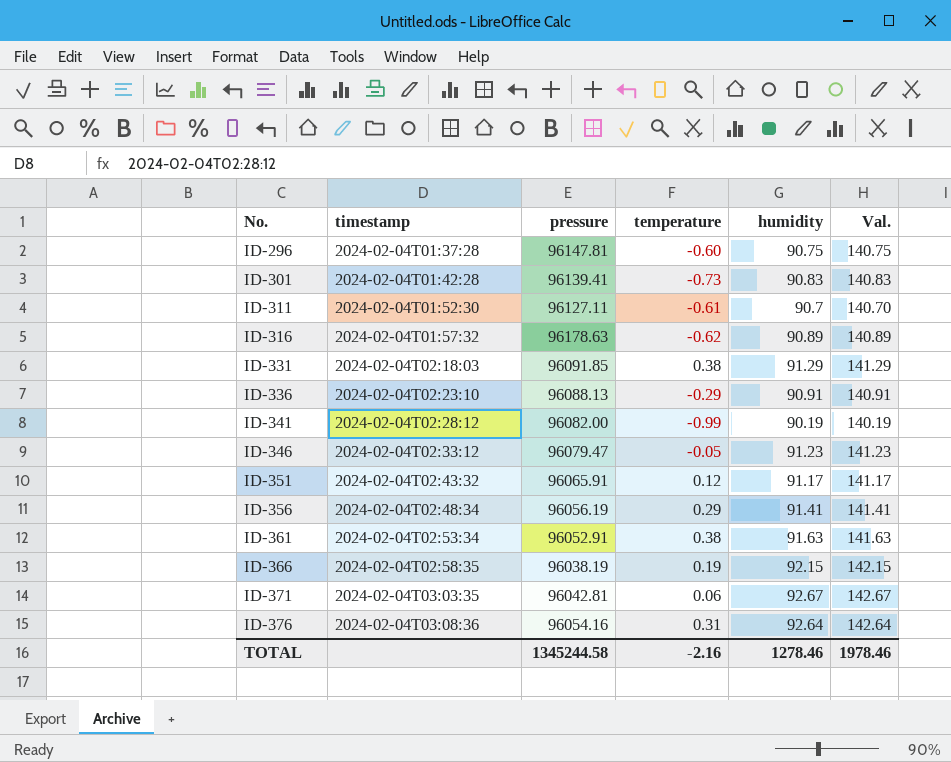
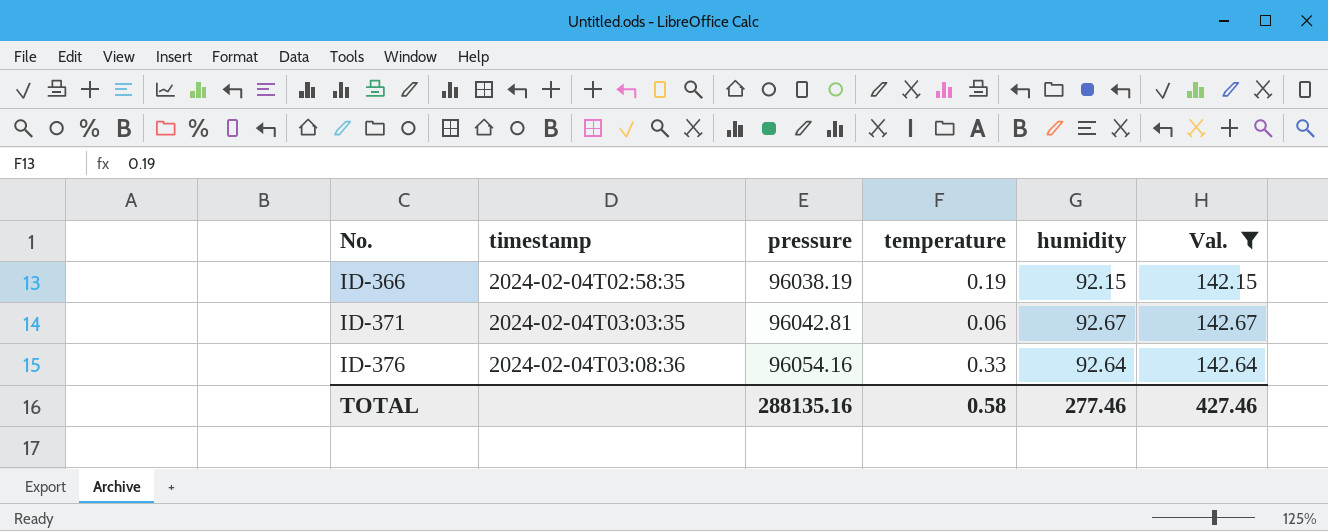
filter: none -> Val. >= 142.15
ID-376 | temperature: 0.31 -> 0.33
TOTAL | pressure: 1345244.58 -> 288135.16
TOTAL | temperature: -2.16 -> 0.58
TOTAL | humidity: 1278.46 -> 277.46
TOTAL | Val.: 1978.46 -> 427.46

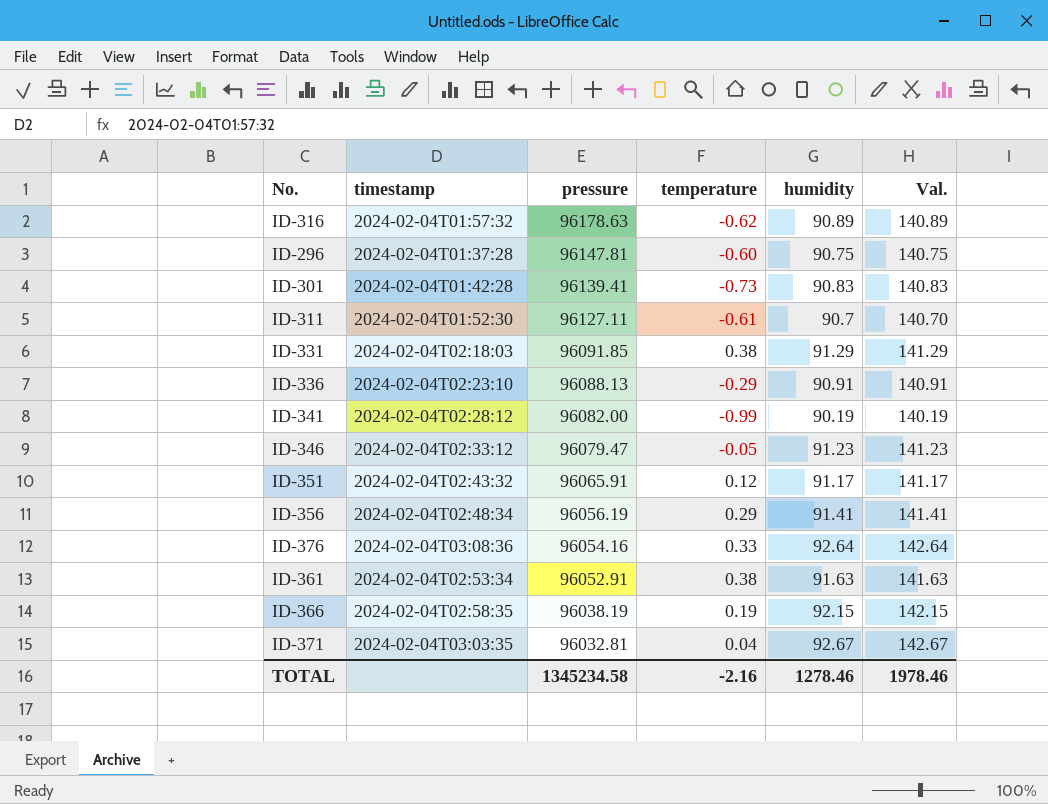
filter: Val. >= 142.15 -> none
row order: No. ascending -> pressure descending
ID-371 | pressure: 96042.81 -> 96032.81
ID-371 | temperature: 0.06 -> 0.04
TOTAL | pressure: 288135.16 -> 1345234.58
TOTAL | temperature: 0.58 -> -2.16
TOTAL | humidity: 277.46 -> 1278.46
TOTAL | Val.: 427.46 -> 1978.46

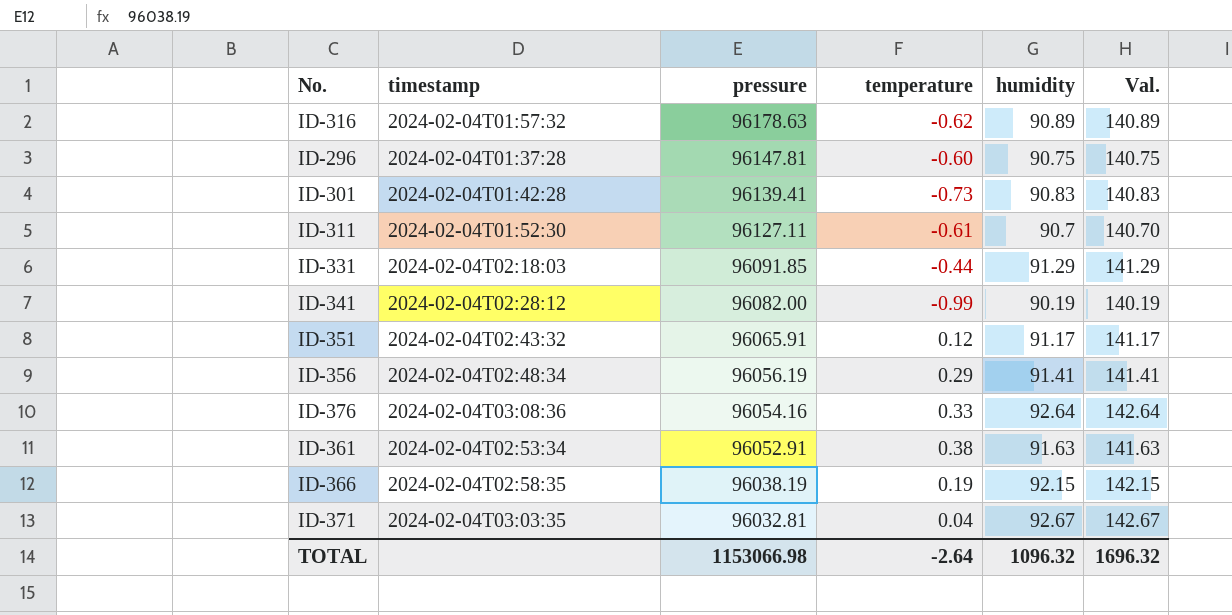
row ID-336: 2024-02-04T02:23:10 | 96088.13 | -0.29 | 90.91 | 140.91 -> none
row ID-346: 2024-02-04T02:33:12 | 96079.47 | -0.05 | 91.23 | 141.23 -> none
ID-331 | temperature: 0.38 -> -0.44
TOTAL | pressure: 1345234.58 -> 1153066.98
TOTAL | temperature: -2.16 -> -2.64
TOTAL | humidity: 1278.46 -> 1096.32
TOTAL | Val.: 1978.46 -> 1696.32

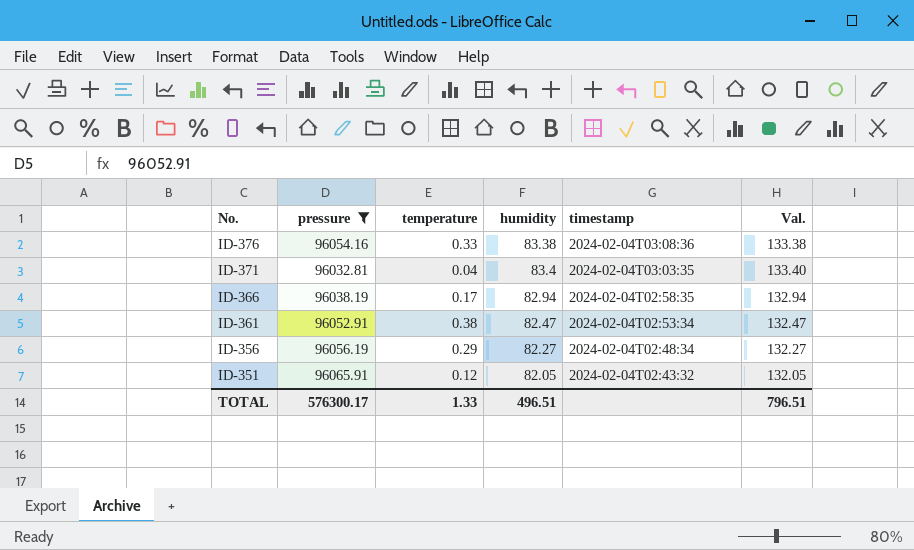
filter: none -> pressure <= 96065.91
row order: pressure descending -> No. descending
column timestamp | position: 2 -> 5
ID-376 | humidity: 92.64 -> 83.38
ID-376 | Val.: 142.64 -> 133.38
ID-371 | humidity: 92.67 -> 83.4
ID-371 | Val.: 142.67 -> 133.40
ID-366 | temperature: 0.19 -> 0.17
ID-366 | humidity: 92.15 -> 82.94
ID-366 | Val.: 142.15 -> 132.94
ID-361 | humidity: 91.63 -> 82.47
ID-361 | Val.: 141.63 -> 132.47
ID-356 | humidity: 91.41 -> 82.27
ID-356 | Val.: 141.41 -> 132.27
ID-351 | humidity: 91.17 -> 82.05
ID-351 | Val.: 141.17 -> 132.05
TOTAL | pressure: 1153066.98 -> 576300.17
TOTAL | temperature: -2.64 -> 1.33
TOTAL | humidity: 1096.32 -> 496.51
TOTAL | Val.: 1696.32 -> 796.51

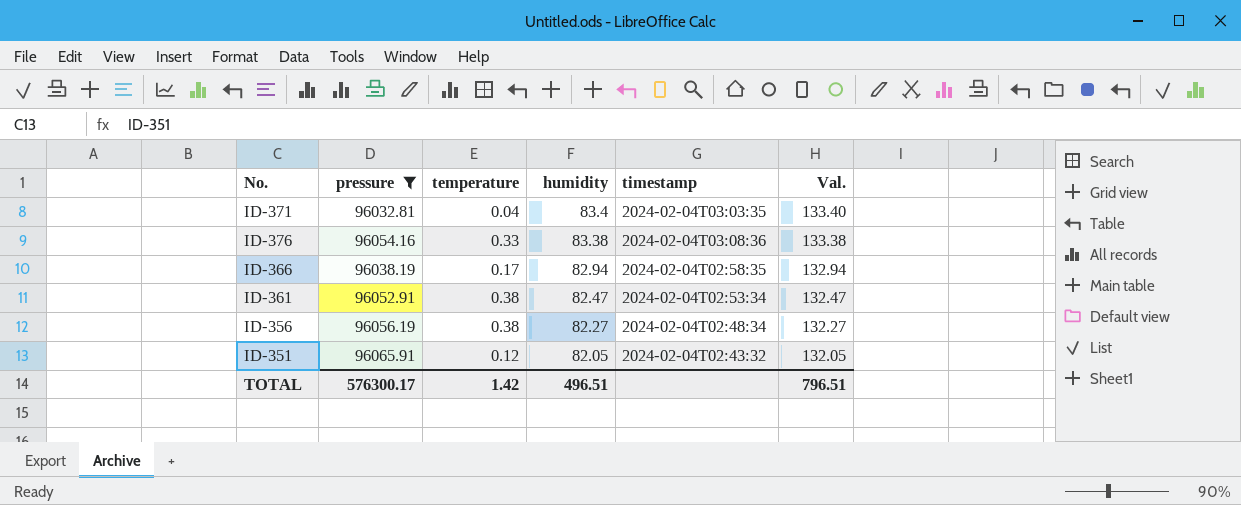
row order: No. descending -> humidity descending
ID-356 | temperature: 0.29 -> 0.38
TOTAL | temperature: 1.33 -> 1.42

